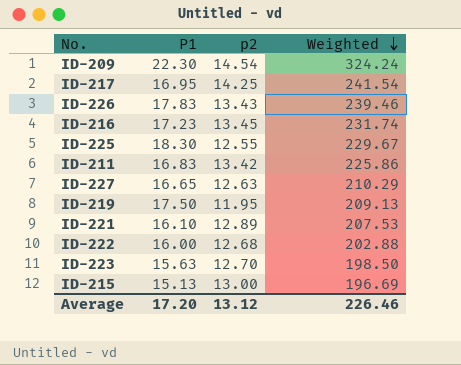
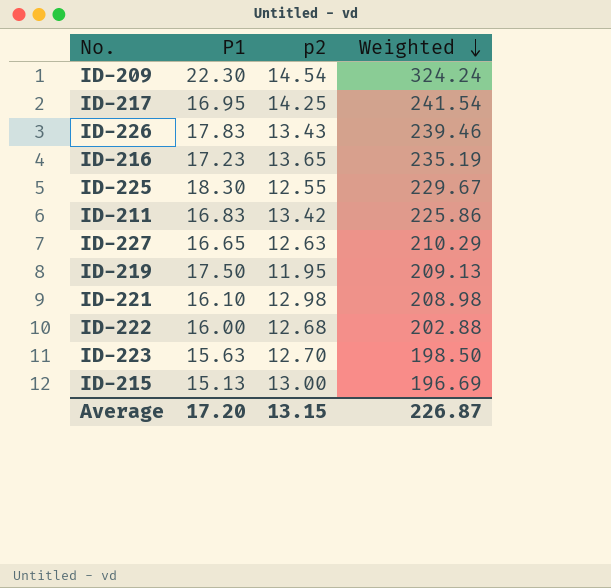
ID-216 | p2: 13.45 -> 13.65
ID-216 | Weighted: 231.74 -> 235.19
ID-221 | p2: 12.89 -> 12.98
ID-221 | Weighted: 207.53 -> 208.98
Average | p2: 13.12 -> 13.15
Average | Weighted: 226.46 -> 226.87

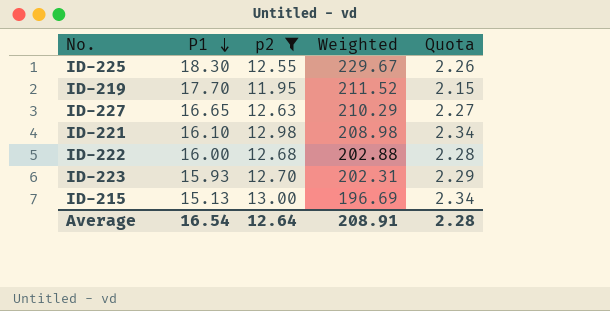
filter: none -> p2 <= 13.00
row order: Weighted descending -> P1 descending
column Quota | formula: none -> [p2] * 0.18
ID-219 | P1: 17.50 -> 17.70
ID-219 | Weighted: 209.13 -> 211.52
ID-223 | P1: 15.63 -> 15.93
ID-223 | Weighted: 198.50 -> 202.31
Average | P1: 17.20 -> 16.54
Average | p2: 13.15 -> 12.64
Average | Weighted: 226.87 -> 208.91

